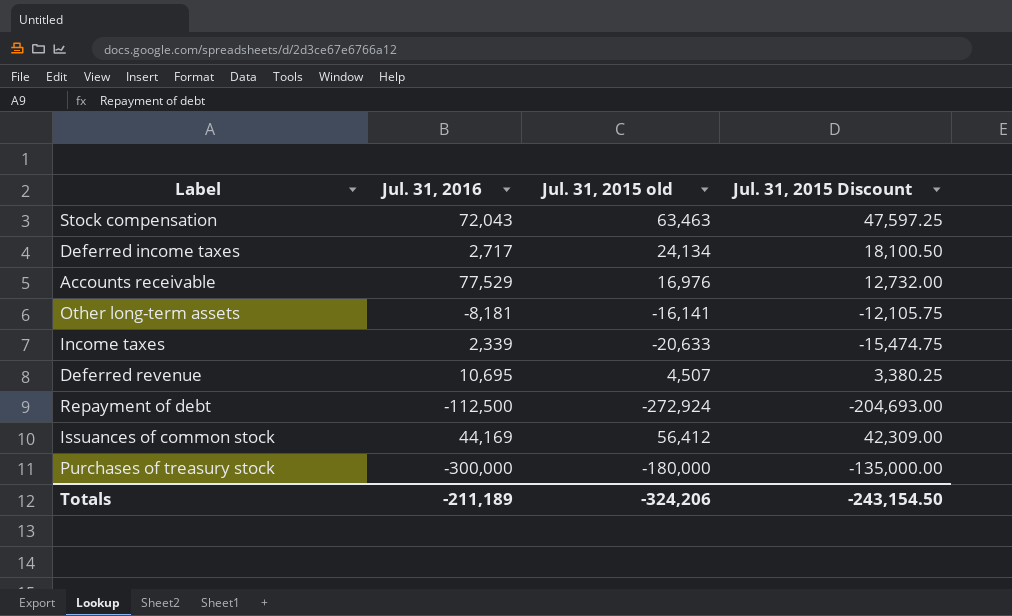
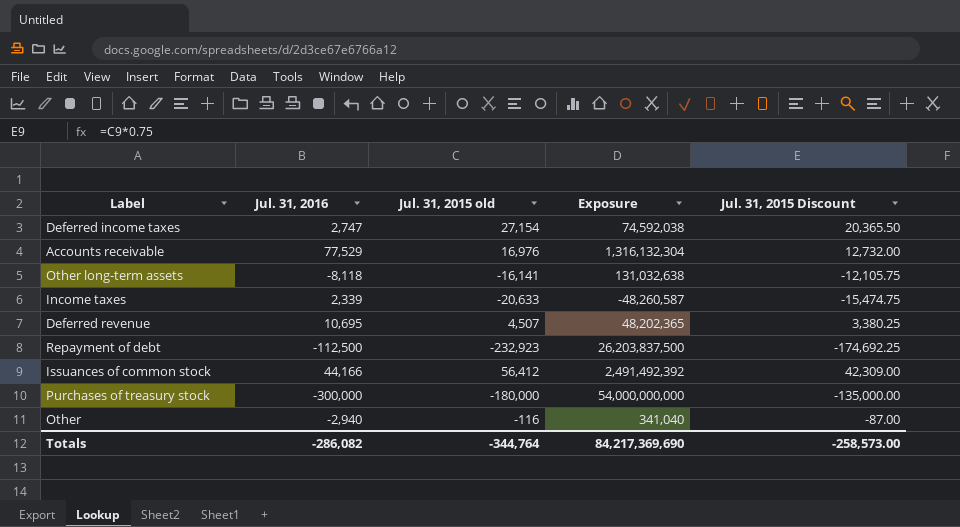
column Exposure | formula: none -> [Jul. 31, 2016] * [Jul. 31, 2015 old]
row Stock compensation: 72,043 | 63,463 | 47,597.25 -> none
Deferred income taxes | Jul. 31, 2016: 2,717 -> 2,747
Deferred income taxes | Jul. 31, 2015 old: 24,134 -> 27,154
Deferred income taxes | Jul. 31, 2015 Discount: 18,100.50 -> 20,365.50
Other long-term assets | Jul. 31, 2016: -8,181 -> -8,118
Repayment of debt | Jul. 31, 2015 old: -272,924 -> -232,923
Repayment of debt | Jul. 31, 2015 Discount: -204,693.00 -> -174,692.25
Issuances of common stock | Jul. 31, 2016: 44,169 -> 44,166
row Other: none -> -2,940 | -116 | 341,040 | -87.00
Totals | Jul. 31, 2016: -211,189 -> -286,082
Totals | Jul. 31, 2015 old: -324,206 -> -344,764
Totals | Jul. 31, 2015 Discount: -243,154.50 -> -258,573.00

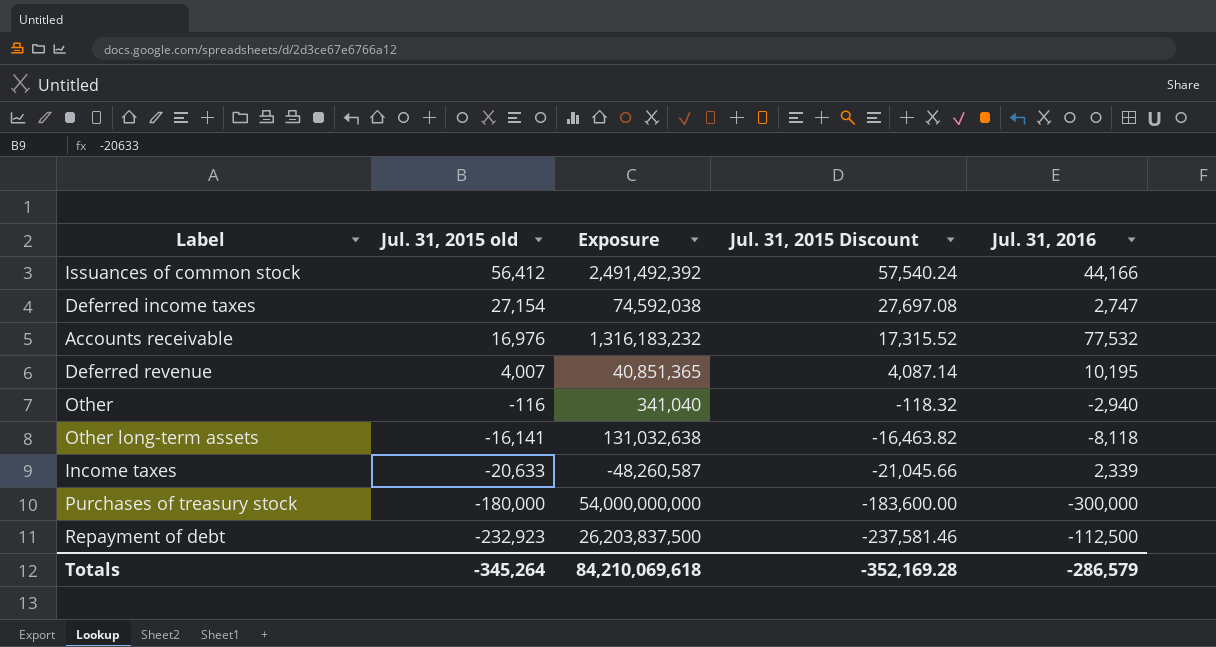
row order: none -> Jul. 31, 2015 old descending
column Jul. 31, 2015 Discount | formula: [Jul. 31, 2015 old] * 0.75 -> [Jul. 31, 2015 old] * 1.02
column Jul. 31, 2016 | position: 2 -> 5
Accounts receivable | Exposure: 1,316,132,304 -> 1,316,183,232
Accounts receivable | Jul. 31, 2016: 77,529 -> 77,532
Deferred revenue | Jul. 31, 2015 old: 4,507 -> 4,007
Deferred revenue | Exposure: 48,202,365 -> 40,851,365
Deferred revenue | Jul. 31, 2016: 10,695 -> 10,195
Totals | Jul. 31, 2015 old: -344,764 -> -345,264
Totals | Exposure: 84,217,369,690 -> 84,210,069,618
Totals | Jul. 31, 2015 Discount: -258,573.00 -> -352,169.28
Totals | Jul. 31, 2016: -286,082 -> -286,579

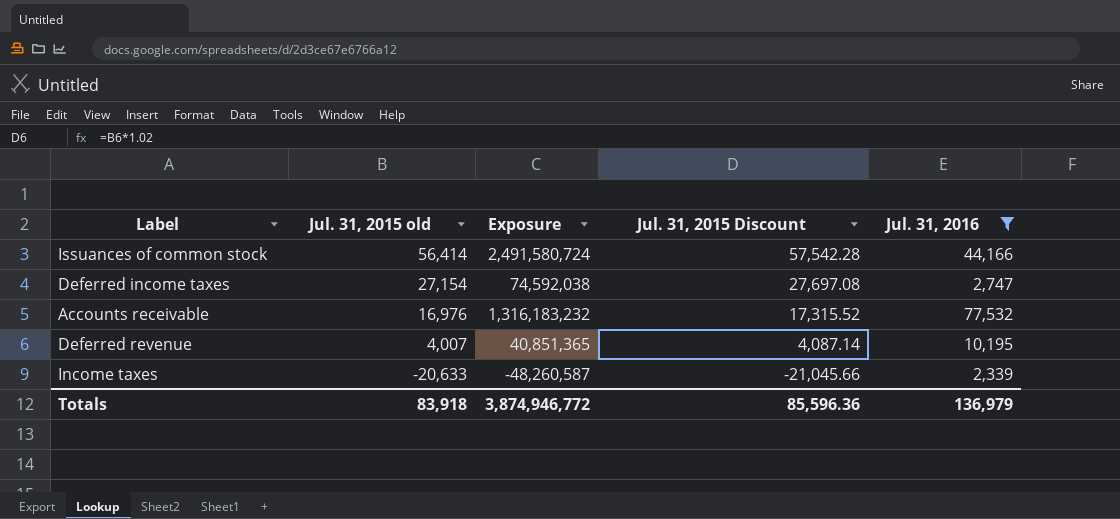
filter: none -> Jul. 31, 2016 >= 2,339
Issuances of common stock | Jul. 31, 2015 old: 56,412 -> 56,414
Issuances of common stock | Exposure: 2,491,492,392 -> 2,491,580,724
Issuances of common stock | Jul. 31, 2015 Discount: 57,540.24 -> 57,542.28
Totals | Jul. 31, 2015 old: -345,264 -> 83,918
Totals | Exposure: 84,210,069,618 -> 3,874,946,772
Totals | Jul. 31, 2015 Discount: -352,169.28 -> 85,596.36
Totals | Jul. 31, 2016: -286,579 -> 136,979

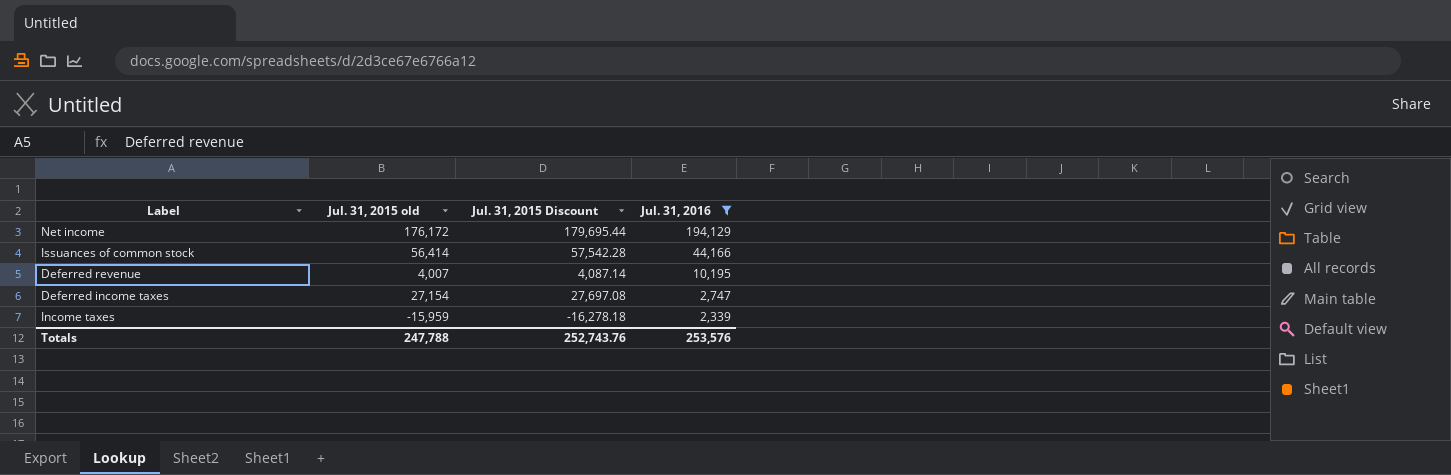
row order: Jul. 31, 2015 old descending -> Jul. 31, 2016 descending
column Exposure | formula: [Jul. 31, 2015 old] * [Jul. 31, 2016] -> none
row Accounts receivable: 16,976 | 1,316,183,232 | 17,315.52 | 77,532 -> none
row Net income: none -> 176,172 | 179,695.44 | 194,129
Income taxes | Jul. 31, 2015 old: -20,633 -> -15,959
Income taxes | Jul. 31, 2015 Discount: -21,045.66 -> -16,278.18
Totals | Jul. 31, 2015 old: 83,918 -> 247,788
Totals | Jul. 31, 2015 Discount: 85,596.36 -> 252,743.76
Totals | Jul. 31, 2016: 136,979 -> 253,576

